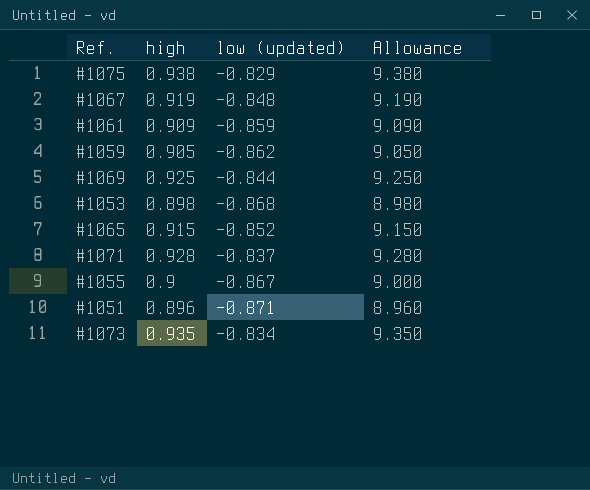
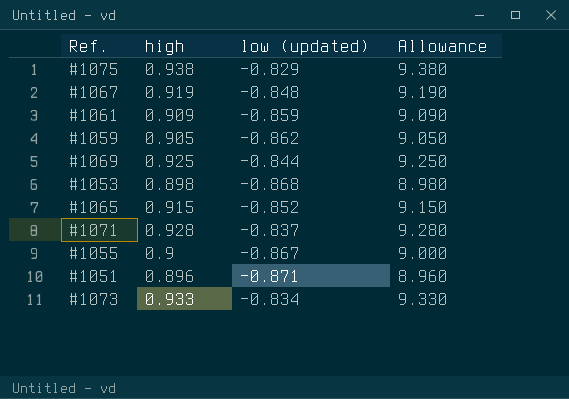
#1073 | high: 0.935 -> 0.933
#1073 | Allowance: 9.350 -> 9.330

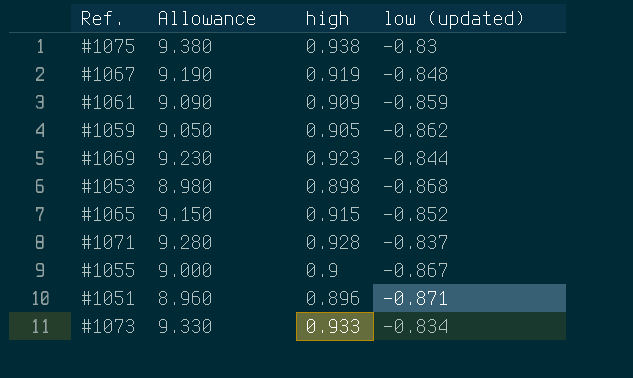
column Allowance | position: 4 -> 2
#1075 | low (updated): -0.829 -> -0.83
#1069 | Allowance: 9.250 -> 9.230
#1069 | high: 0.925 -> 0.923

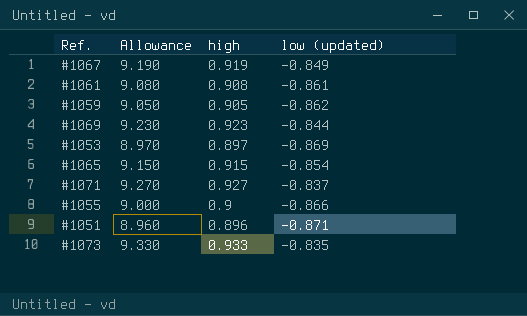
row #1075: 9.380 | 0.938 | -0.83 -> none
#1067 | low (updated): -0.848 -> -0.849
#1061 | Allowance: 9.090 -> 9.080
#1061 | high: 0.909 -> 0.908
#1061 | low (updated): -0.859 -> -0.861
#1053 | Allowance: 8.980 -> 8.970
#1053 | high: 0.898 -> 0.897
#1053 | low (updated): -0.868 -> -0.869
#1065 | low (updated): -0.852 -> -0.854
#1071 | Allowance: 9.280 -> 9.270
#1071 | high: 0.928 -> 0.927
#1055 | low (updated): -0.867 -> -0.866
#1073 | low (updated): -0.834 -> -0.835

